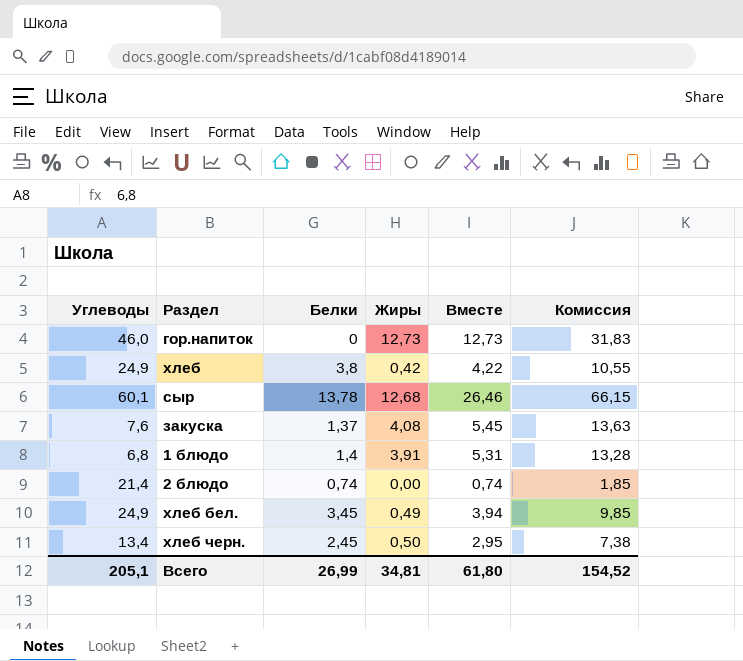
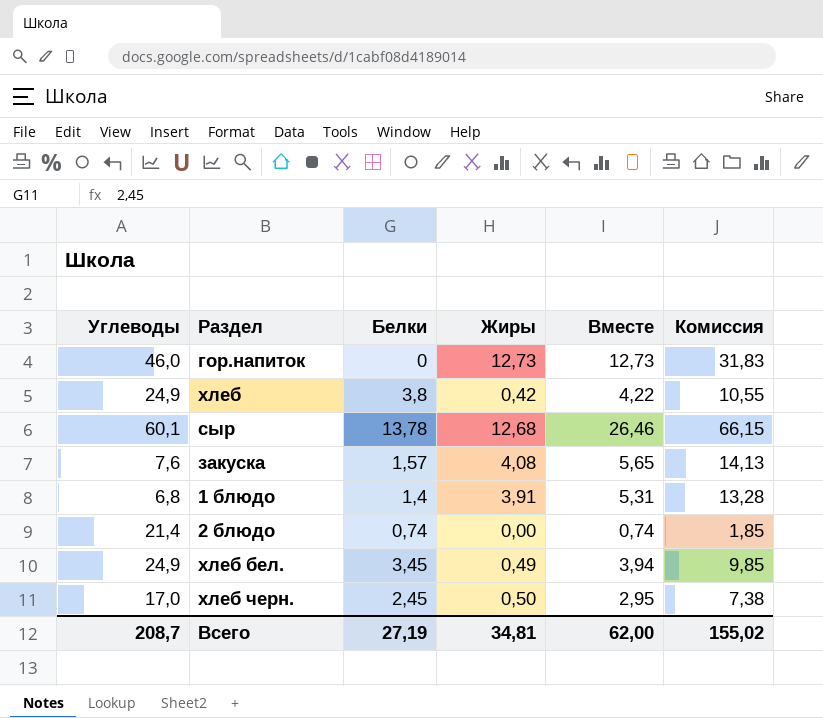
закуска | Белки: 1,37 -> 1,57
закуска | Вместе: 5,45 -> 5,65
закуска | Комиссия: 13,63 -> 14,13
хлеб черн. | Углеводы: 13,4 -> 17,0
Всего | Углеводы: 205,1 -> 208,7
Всего | Белки: 26,99 -> 27,19
Всего | Вместе: 61,80 -> 62,00
Всего | Комиссия: 154,52 -> 155,02

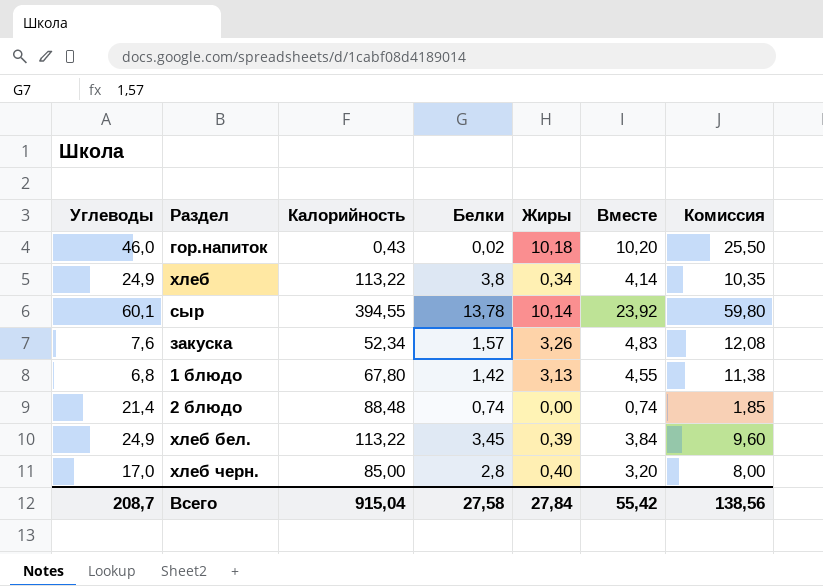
column Калорийность | position: none -> 3
гор.напиток | Белки: 0 -> 0,02
гор.напиток | Жиры: 12,73 -> 10,18
гор.напиток | Вместе: 12,73 -> 10,20
гор.напиток | Комиссия: 31,83 -> 25,50
хлеб | Жиры: 0,42 -> 0,34
хлеб | Вместе: 4,22 -> 4,14
хлеб | Комиссия: 10,55 -> 10,35
сыр | Жиры: 12,68 -> 10,14
сыр | Вместе: 26,46 -> 23,92
сыр | Комиссия: 66,15 -> 59,80
закуска | Жиры: 4,08 -> 3,26
закуска | Вместе: 5,65 -> 4,83
закуска | Комиссия: 14,13 -> 12,08
1 блюдо | Белки: 1,4 -> 1,42
1 блюдо | Жиры: 3,91 -> 3,13
1 блюдо | Вместе: 5,31 -> 4,55
1 блюдо | Комиссия: 13,28 -> 11,38
хлеб бел. | Жиры: 0,49 -> 0,39
хлеб бел. | Вместе: 3,94 -> 3,84
хлеб бел. | Комиссия: 9,85 -> 9,60
хлеб черн. | Белки: 2,45 -> 2,8
хлеб черн. | Жиры: 0,50 -> 0,40
хлеб черн. | Вместе: 2,95 -> 3,20
хлеб черн. | Комиссия: 7,38 -> 8,00
Всего | Белки: 27,19 -> 27,58
Всего | Жиры: 34,81 -> 27,84
Всего | Вместе: 62,00 -> 55,42
Всего | Комиссия: 155,02 -> 138,56

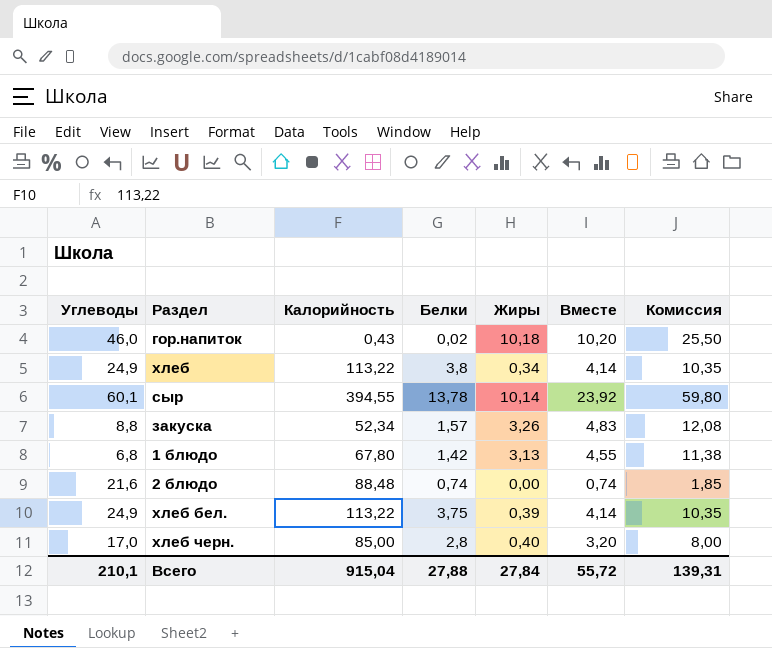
закуска | Углеводы: 7,6 -> 8,8
2 блюдо | Углеводы: 21,4 -> 21,6
хлеб бел. | Белки: 3,45 -> 3,75
хлеб бел. | Вместе: 3,84 -> 4,14
хлеб бел. | Комиссия: 9,60 -> 10,35
Всего | Углеводы: 208,7 -> 210,1
Всего | Белки: 27,58 -> 27,88
Всего | Вместе: 55,42 -> 55,72
Всего | Комиссия: 138,56 -> 139,31

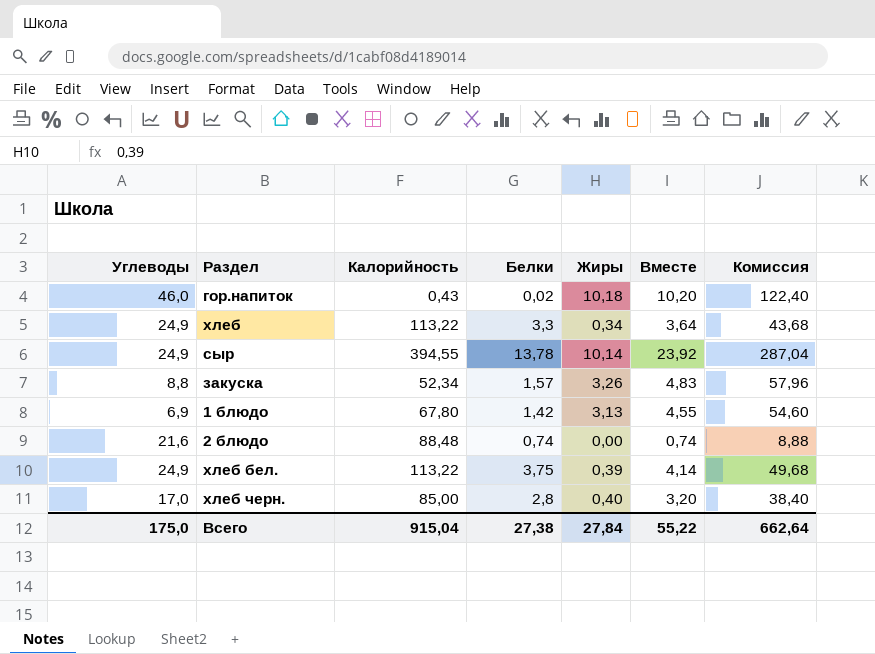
column Комиссия | formula: [Вместе] * 2,5 -> [Вместе] * 12
хлеб | Белки: 3,8 -> 3,3
хлеб | Вместе: 4,14 -> 3,64
сыр | Углеводы: 60,1 -> 24,9
1 блюдо | Углеводы: 6,8 -> 6,9
Всего | Углеводы: 210,1 -> 175,0
Всего | Белки: 27,88 -> 27,38
Всего | Вместе: 55,72 -> 55,22
Всего | Комиссия: 139,31 -> 662,64

